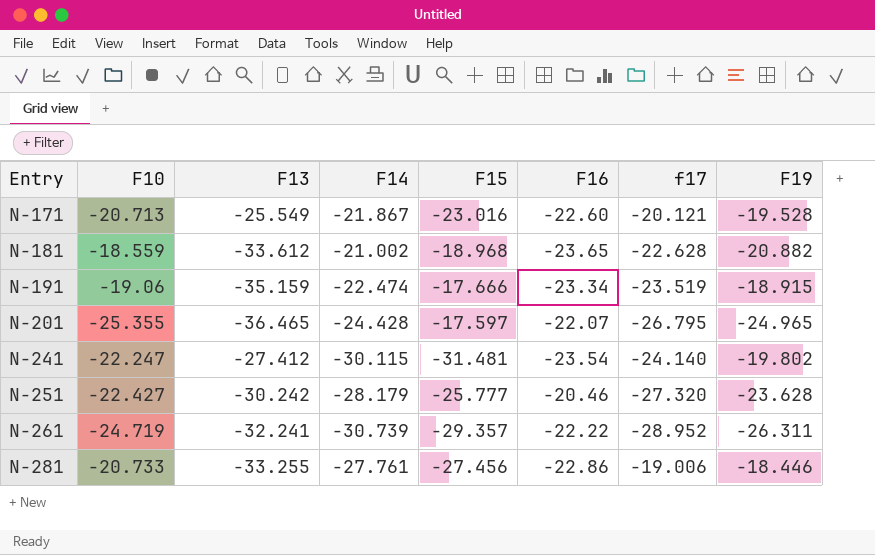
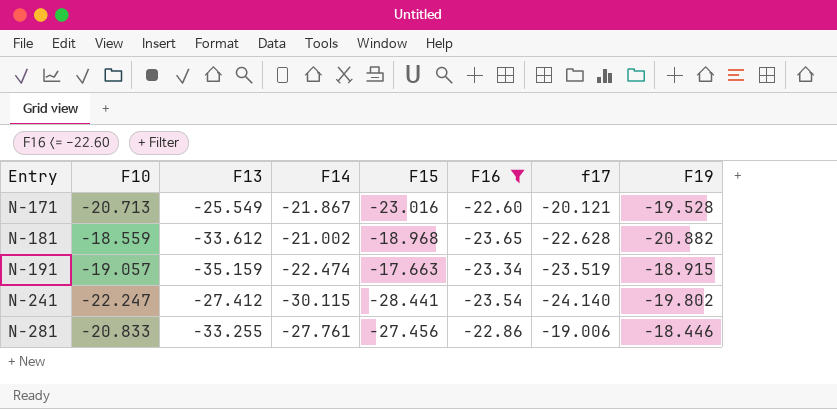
filter: none -> F16 <= -22.60
N-191 | F10: -19.06 -> -19.057
N-191 | F15: -17.666 -> -17.663
N-241 | F15: -31.481 -> -28.441
N-281 | F10: -20.733 -> -20.833

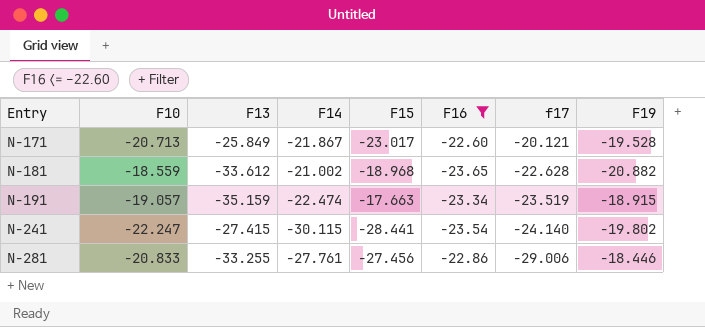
N-171 | F13: -25.549 -> -25.849
N-171 | F15: -23.016 -> -23.017
N-241 | F13: -27.412 -> -27.415
N-281 | f17: -19.006 -> -29.006

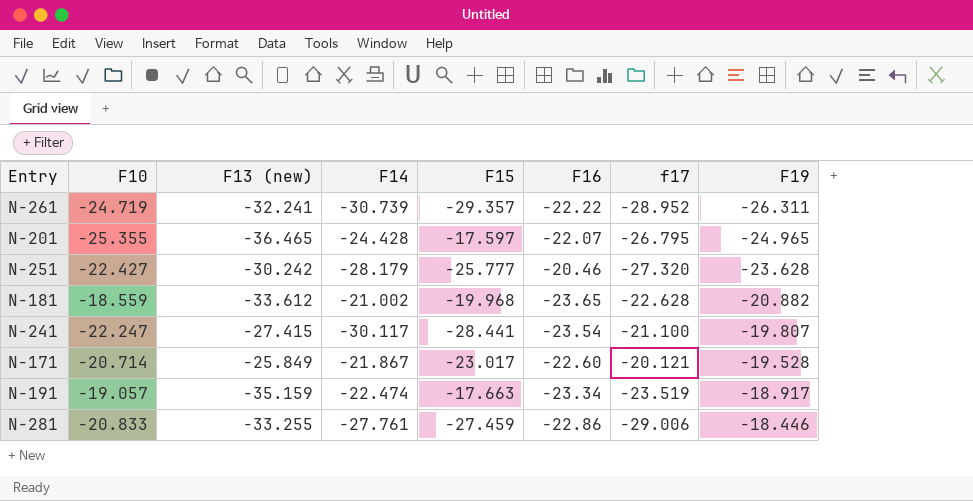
filter: F16 <= -22.60 -> none
row order: Entry ascending -> F19 ascending
column name: F13 -> F13 (new)
N-181 | F15: -18.968 -> -19.968
N-241 | F14: -30.115 -> -30.117
N-241 | f17: -24.140 -> -21.100
N-241 | F19: -19.802 -> -19.807
N-171 | F10: -20.713 -> -20.714
N-191 | F19: -18.915 -> -18.917
N-281 | F15: -27.456 -> -27.459

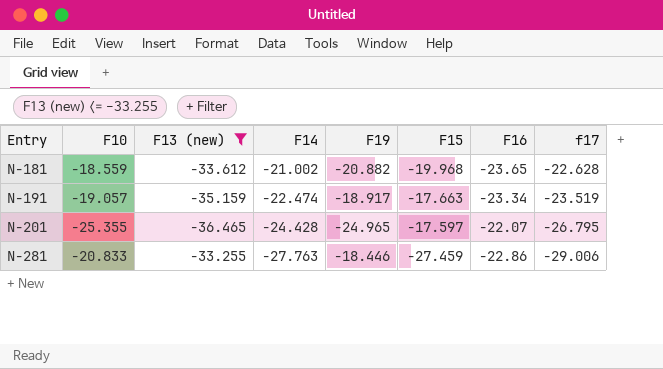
filter: none -> F13 (new) <= -33.255
row order: F19 ascending -> Entry ascending
column F19 | position: 8 -> 5
N-281 | F14: -27.761 -> -27.763

